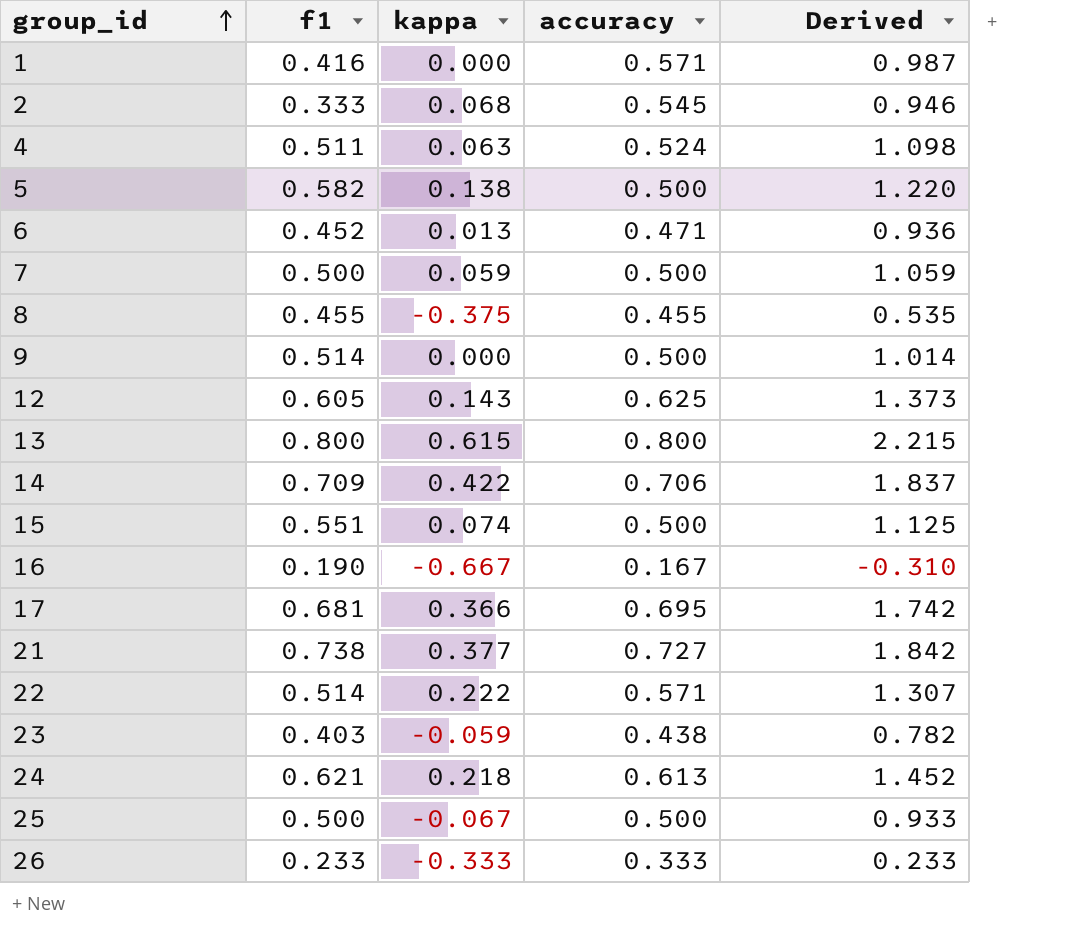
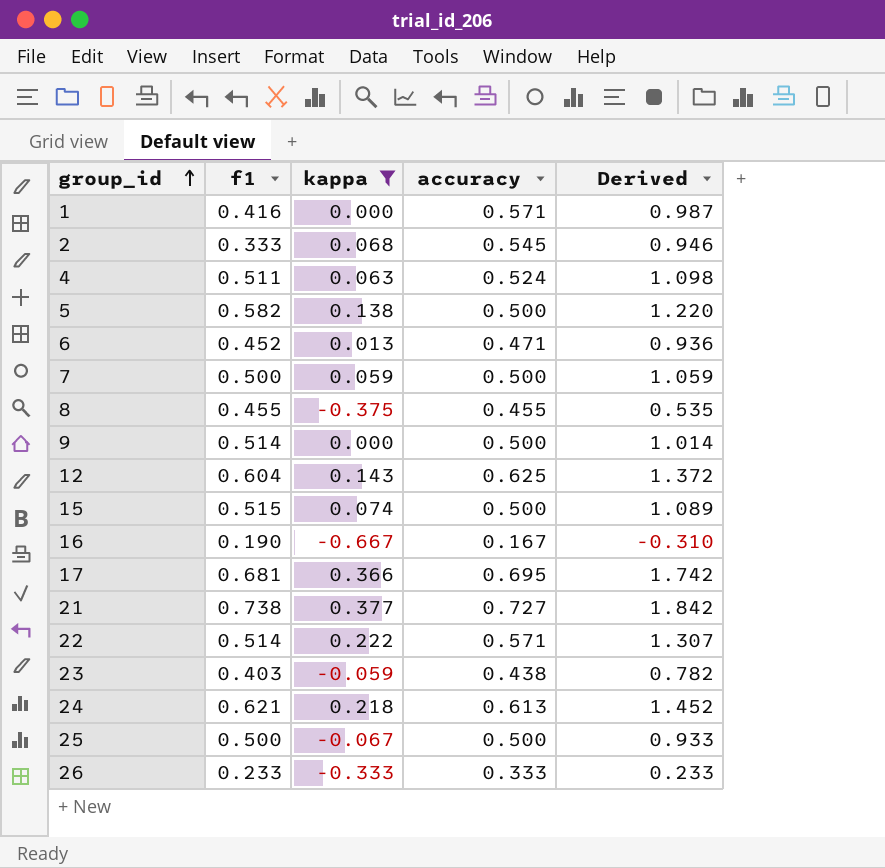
filter: none -> kappa <= 0.377
12 | f1: 0.605 -> 0.604
12 | Derived: 1.373 -> 1.372
15 | f1: 0.551 -> 0.515
15 | Derived: 1.125 -> 1.089

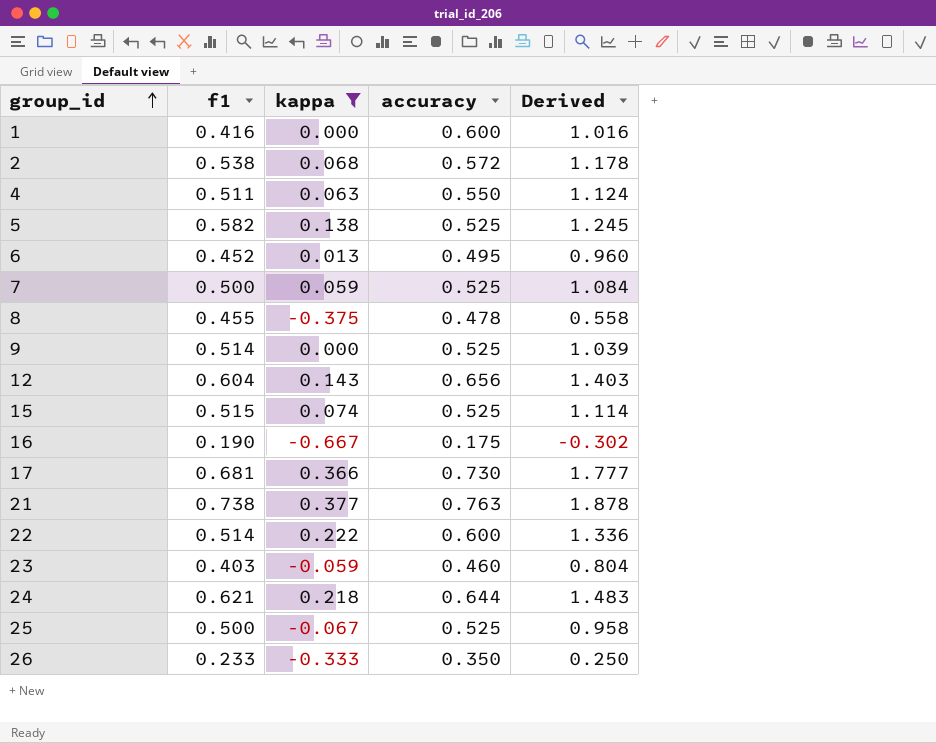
1 | accuracy: 0.571 -> 0.600
1 | Derived: 0.987 -> 1.016
2 | f1: 0.333 -> 0.538
2 | accuracy: 0.545 -> 0.572
2 | Derived: 0.946 -> 1.178
4 | accuracy: 0.524 -> 0.550
4 | Derived: 1.098 -> 1.124
5 | accuracy: 0.500 -> 0.525
5 | Derived: 1.220 -> 1.245
6 | accuracy: 0.471 -> 0.495
6 | Derived: 0.936 -> 0.960
7 | accuracy: 0.500 -> 0.525
7 | Derived: 1.059 -> 1.084
8 | accuracy: 0.455 -> 0.478
8 | Derived: 0.535 -> 0.558
9 | accuracy: 0.500 -> 0.525
9 | Derived: 1.014 -> 1.039
12 | accuracy: 0.625 -> 0.656
12 | Derived: 1.372 -> 1.403
15 | accuracy: 0.500 -> 0.525
15 | Derived: 1.089 -> 1.114
16 | accuracy: 0.167 -> 0.175
16 | Derived: -0.310 -> -0.302
17 | accuracy: 0.695 -> 0.730
17 | Derived: 1.742 -> 1.777
21 | accuracy: 0.727 -> 0.763
21 | Derived: 1.842 -> 1.878
22 | accuracy: 0.571 -> 0.600
22 | Derived: 1.307 -> 1.336
23 | accuracy: 0.438 -> 0.460
23 | Derived: 0.782 -> 0.804
24 | accuracy: 0.613 -> 0.644
24 | Derived: 1.452 -> 1.483
25 | accuracy: 0.500 -> 0.525
25 | Derived: 0.933 -> 0.958
26 | accuracy: 0.333 -> 0.350
26 | Derived: 0.233 -> 0.250

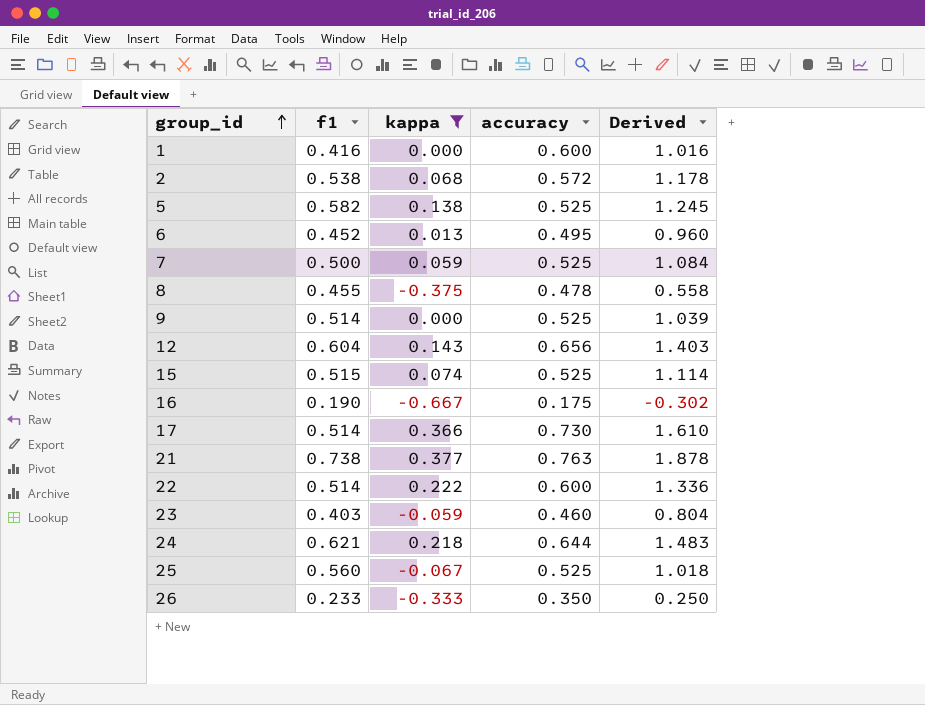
row 4: 0.511 | 0.063 | 0.550 | 1.124 -> none
17 | f1: 0.681 -> 0.514
17 | Derived: 1.777 -> 1.610
25 | f1: 0.500 -> 0.560
25 | Derived: 0.958 -> 1.018

